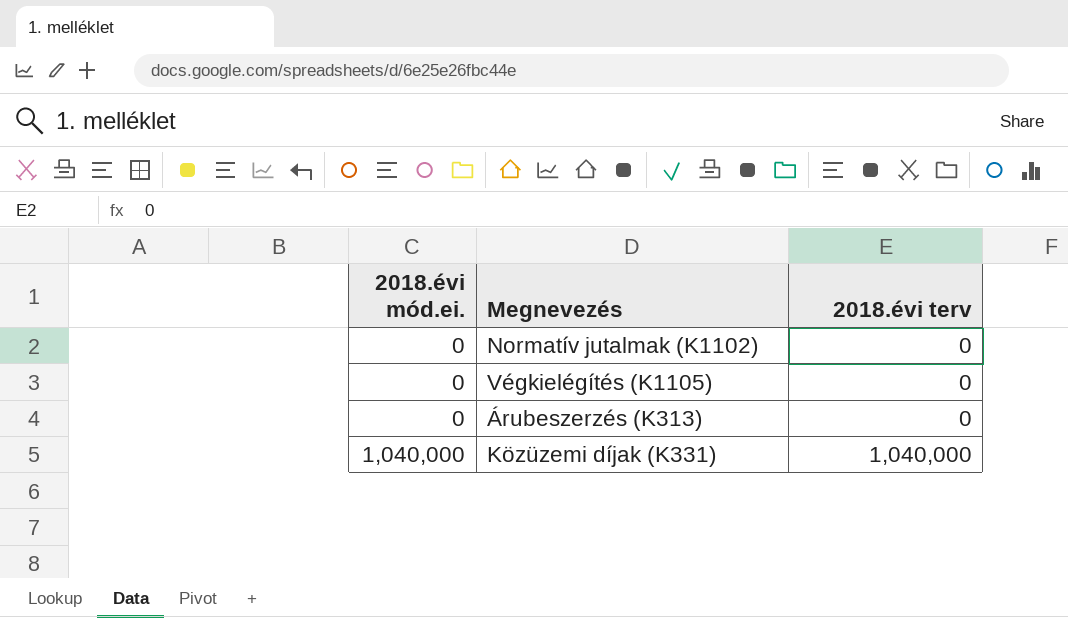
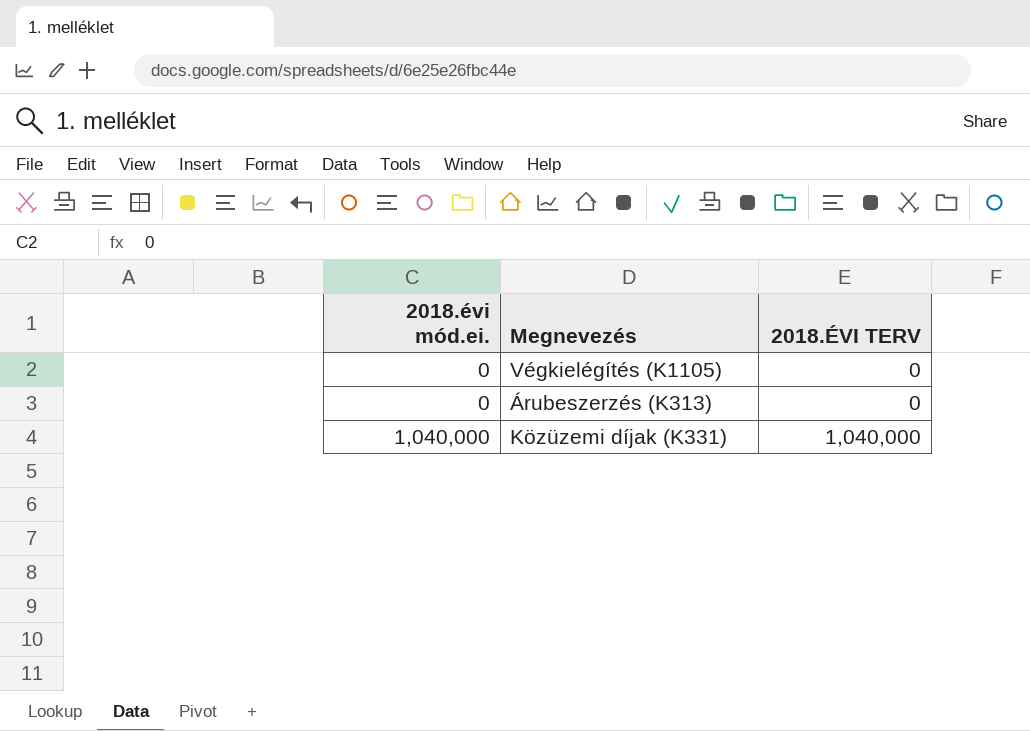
column name: 2018.évi terv -> 2018.ÉVI TERV
row Normatív jutalmak (K1102): 0 | 0 -> none

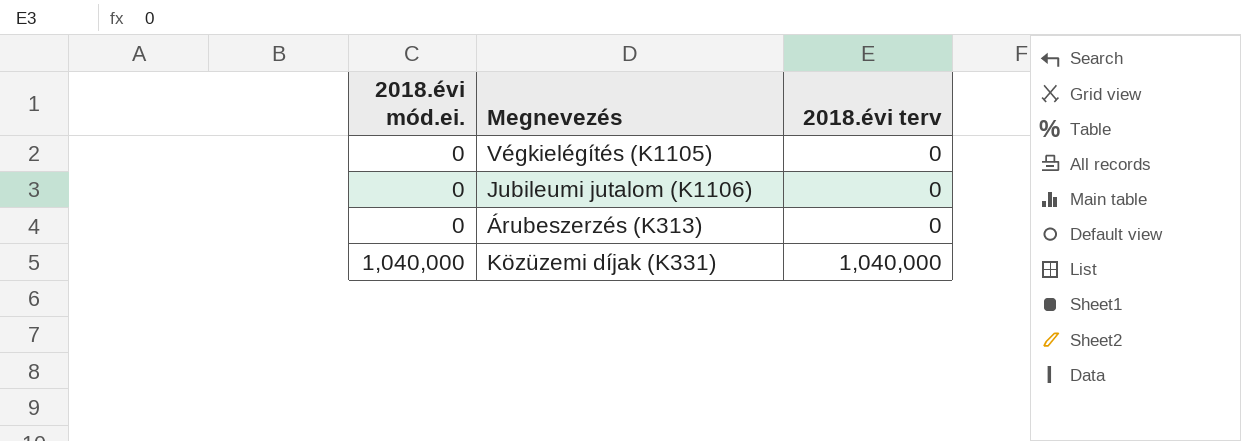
column name: 2018.ÉVI TERV -> 2018.évi terv
row Jubileumi jutalom (K1106): none -> 0 | 0

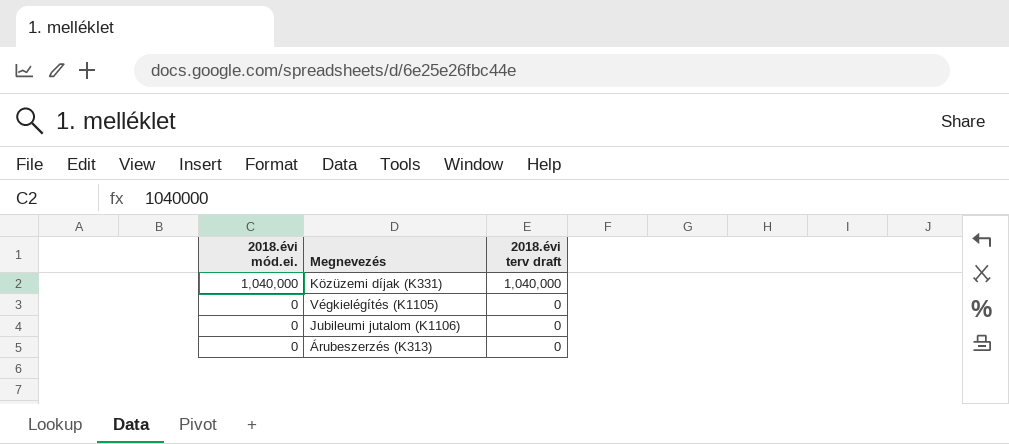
row order: 2018.évi mód.ei. ascending -> 2018.évi mód.ei. descending
column name: 2018.évi terv -> 2018.évi terv draft

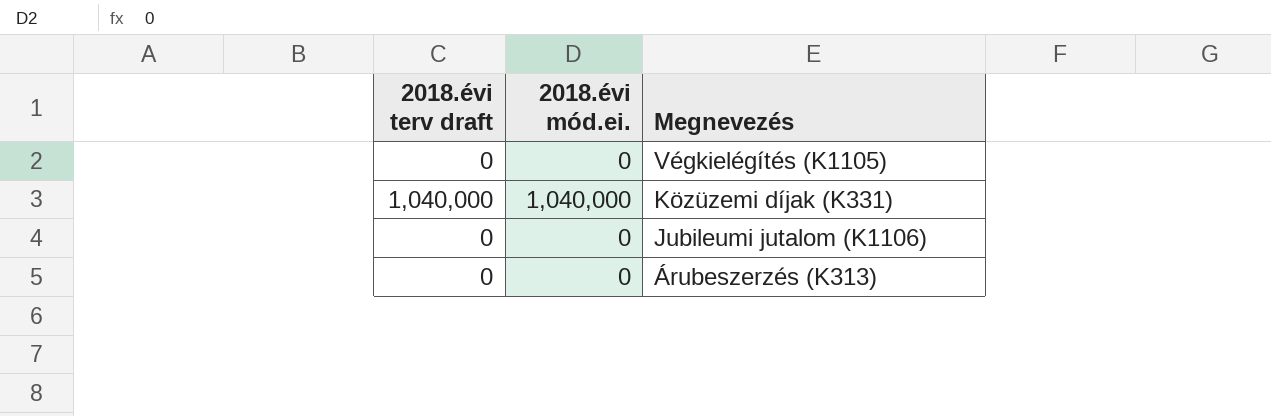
row order: 2018.évi mód.ei. descending -> Megnevezés descending
column 2018.évi terv draft | position: 3 -> 1

